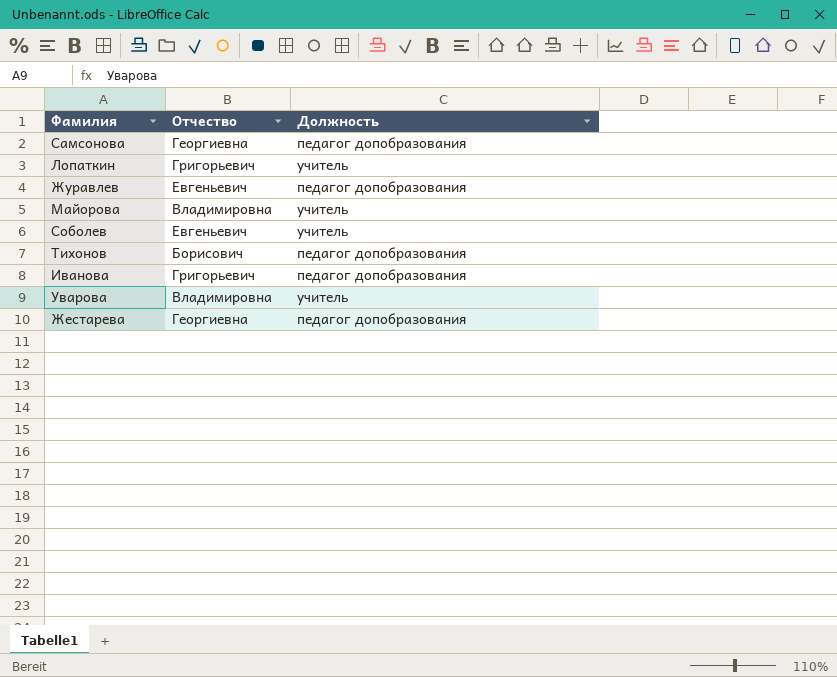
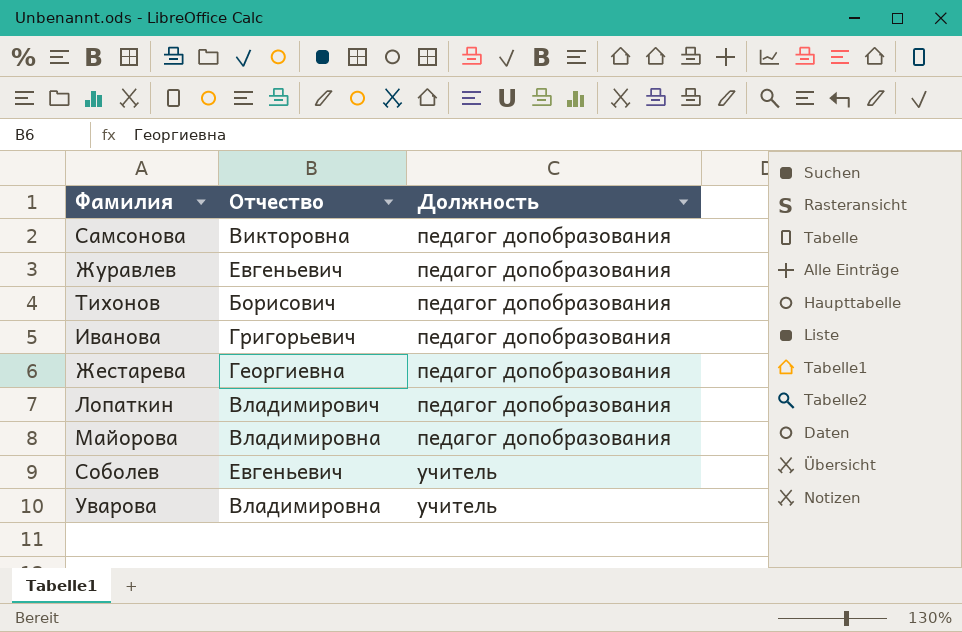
row order: none -> Должность ascending
Самсонова | Отчество: Георгиевна -> Викторовна
Лопаткин | Отчество: Григорьевич -> Владимирович
Лопаткин | Должность: учитель -> педагог допобразования
Майорова | Должность: учитель -> педагог допобразования

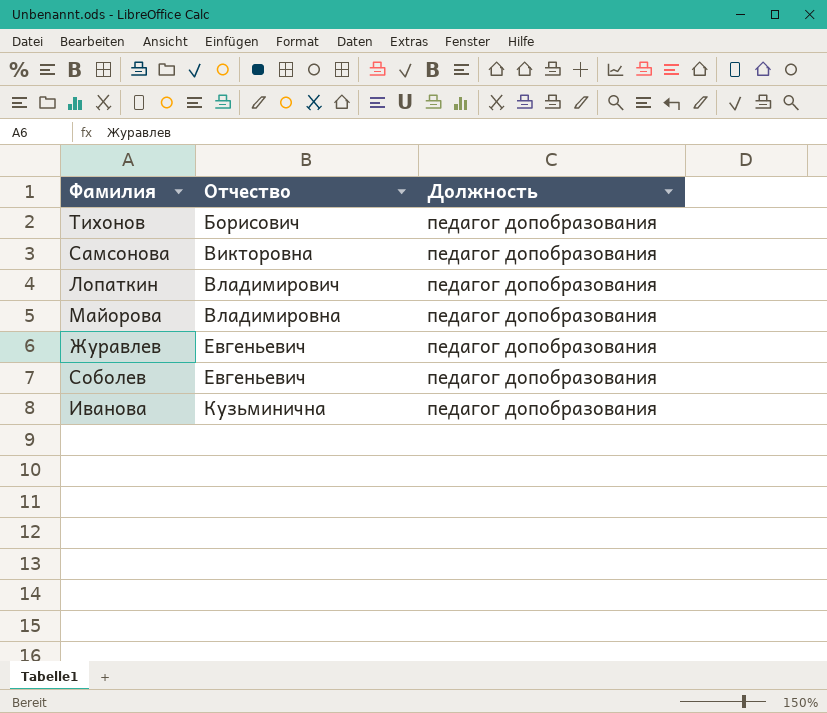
row order: Должность ascending -> Отчество ascending
row Жестарева: Георгиевна | педагог допобразования -> none
row Уварова: Владимировна | учитель -> none
Соболев | Должность: учитель -> педагог допобразования
Иванова | Отчество: Григорьевич -> Кузьминична

